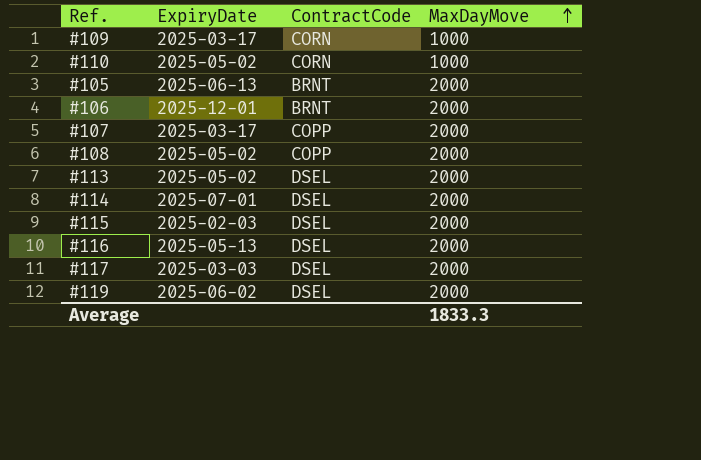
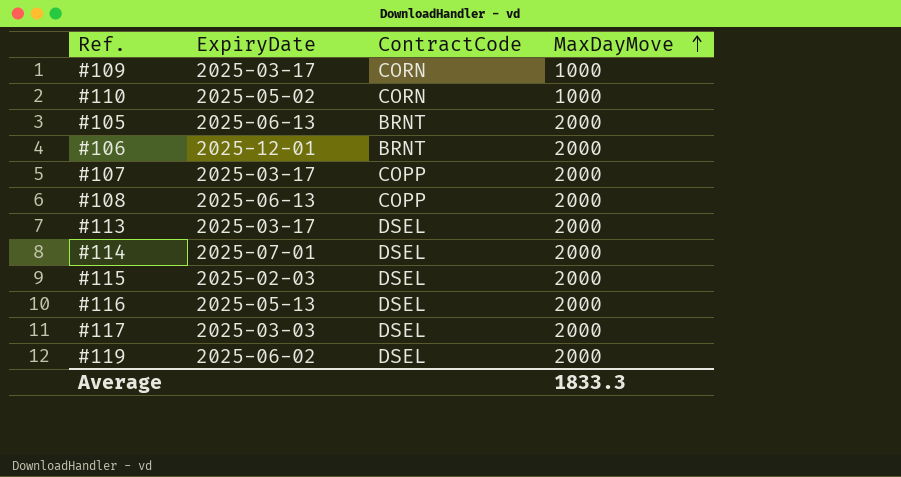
#108 | ExpiryDate: 2025-05-02 -> 2025-06-13
#113 | ExpiryDate: 2025-05-02 -> 2025-03-17

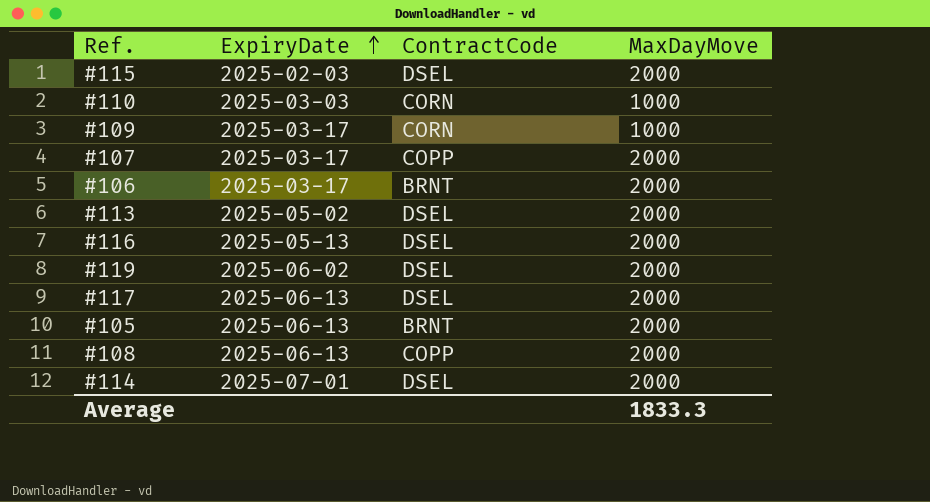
row order: MaxDayMove ascending -> ExpiryDate ascending
#110 | ExpiryDate: 2025-05-02 -> 2025-03-03
#106 | ExpiryDate: 2025-12-01 -> 2025-03-17
#113 | ExpiryDate: 2025-03-17 -> 2025-05-02
#117 | ExpiryDate: 2025-03-03 -> 2025-06-13

